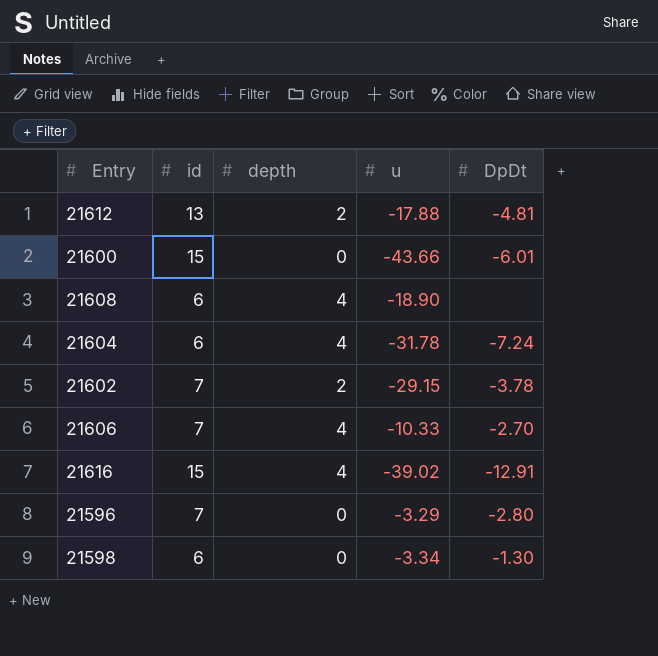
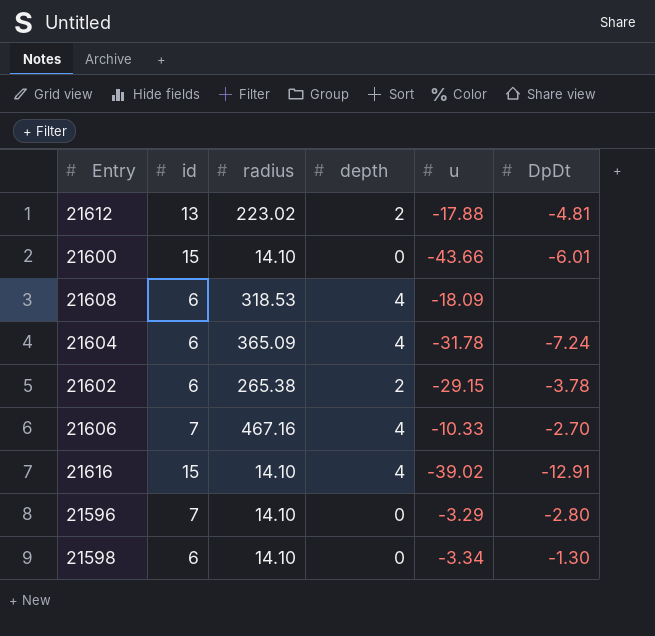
column radius | position: none -> 3
21608 | u: -18.90 -> -18.09
21602 | id: 7 -> 6

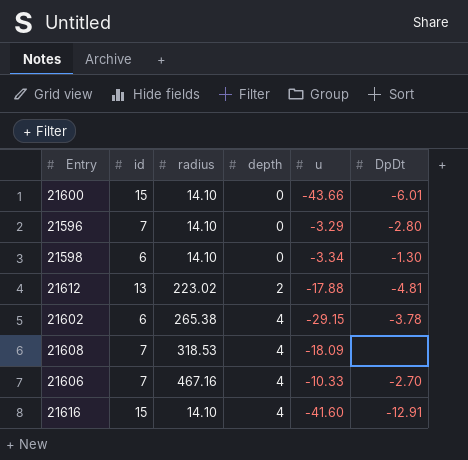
row order: none -> depth ascending
row 21604: 6 | 365.09 | 4 | -31.78 | -7.24 -> none
21602 | depth: 2 -> 4
21608 | id: 6 -> 7
21616 | u: -39.02 -> -41.60

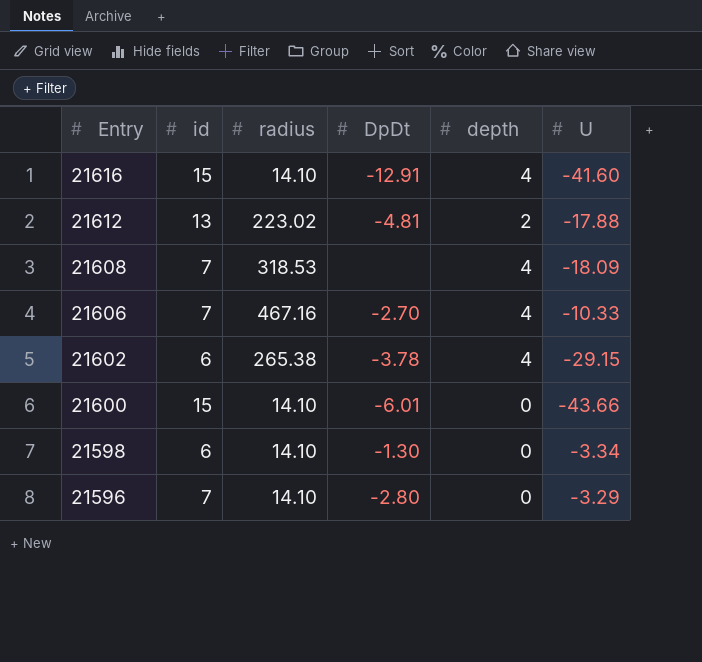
row order: depth ascending -> Entry descending
column DpDt | position: 6 -> 4
column name: u -> U

